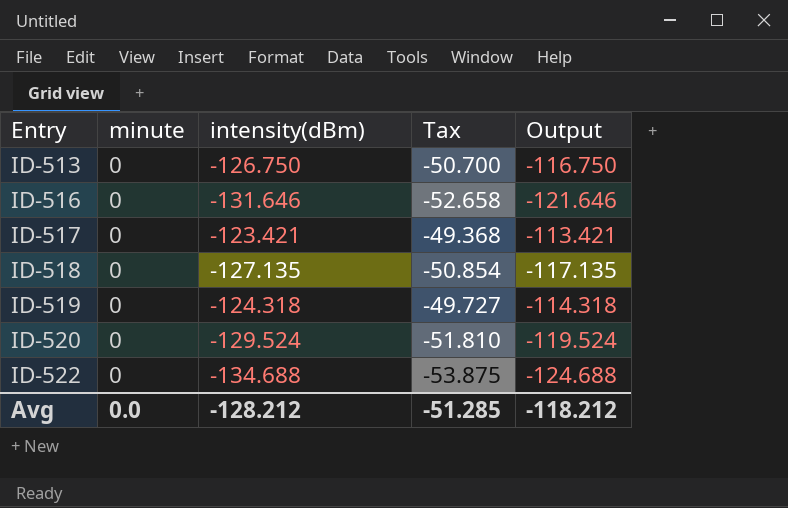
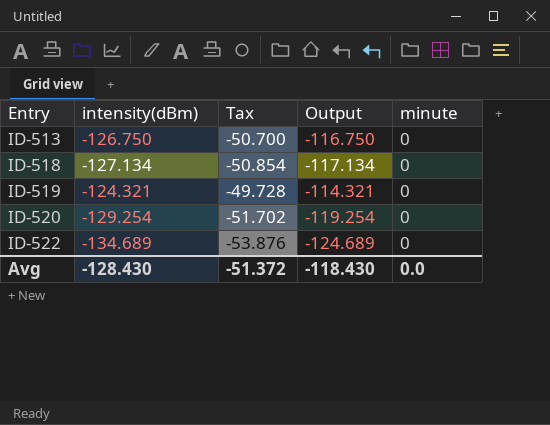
column minute | position: 2 -> 5
row ID-516: 0 | -131.646 | -52.658 | -121.646 -> none
row ID-517: 0 | -123.421 | -49.368 | -113.421 -> none
ID-518 | intensity(dBm): -127.135 -> -127.134
ID-518 | Output: -117.135 -> -117.134
ID-519 | intensity(dBm): -124.318 -> -124.321
ID-519 | Tax: -49.727 -> -49.728
ID-519 | Output: -114.318 -> -114.321
ID-520 | intensity(dBm): -129.524 -> -129.254
ID-520 | Tax: -51.810 -> -51.702
ID-520 | Output: -119.524 -> -119.254
ID-522 | intensity(dBm): -134.688 -> -134.689
ID-522 | Tax: -53.875 -> -53.876
ID-522 | Output: -124.688 -> -124.689
Avg | intensity(dBm): -128.212 -> -128.430
Avg | Tax: -51.285 -> -51.372
Avg | Output: -118.212 -> -118.430

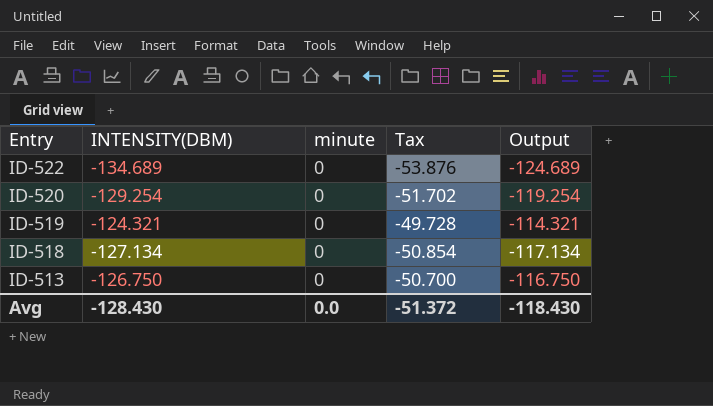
row order: Entry ascending -> Entry descending
column name: intensity(dBm) -> INTENSITY(DBM)
column minute | position: 5 -> 3

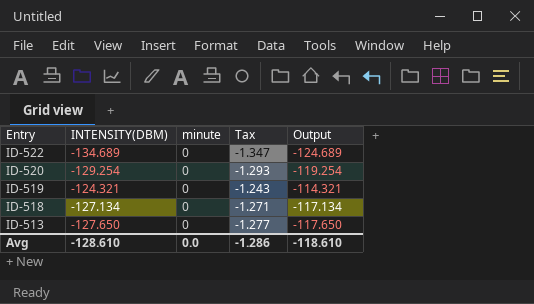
column Tax | formula: [INTENSITY(DBM)] * 0.4 -> [INTENSITY(DBM)] * 0.01
ID-513 | INTENSITY(DBM): -126.750 -> -127.650
ID-513 | Output: -116.750 -> -117.650
Avg | INTENSITY(DBM): -128.430 -> -128.610
Avg | Tax: -51.372 -> -1.286
Avg | Output: -118.430 -> -118.610

